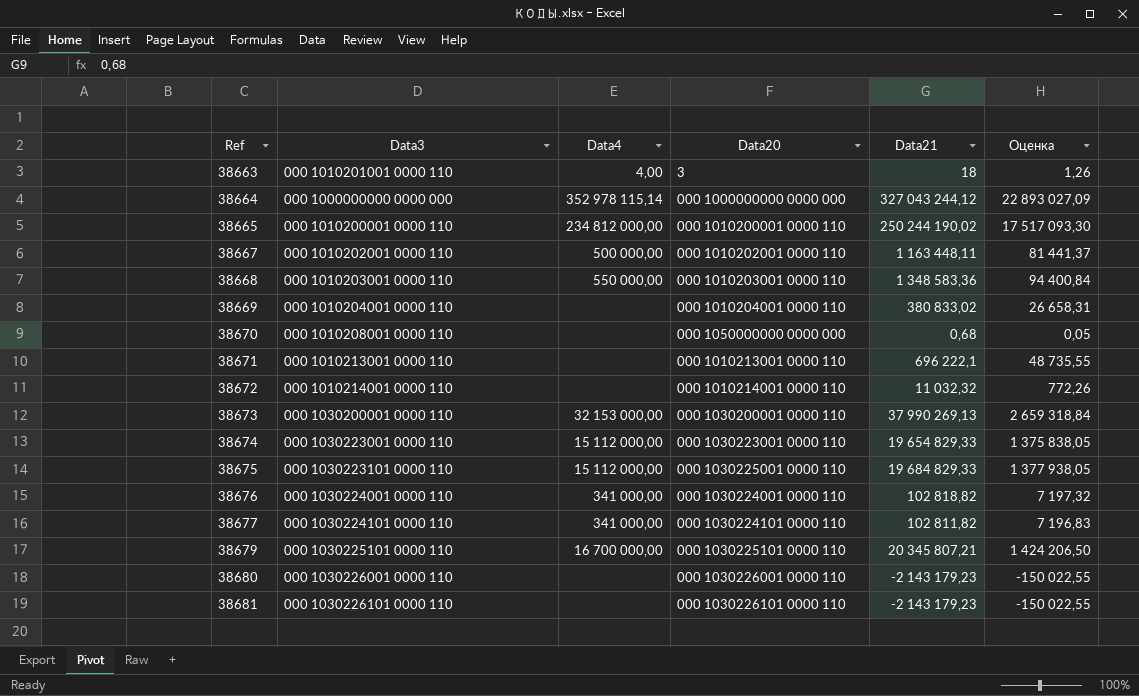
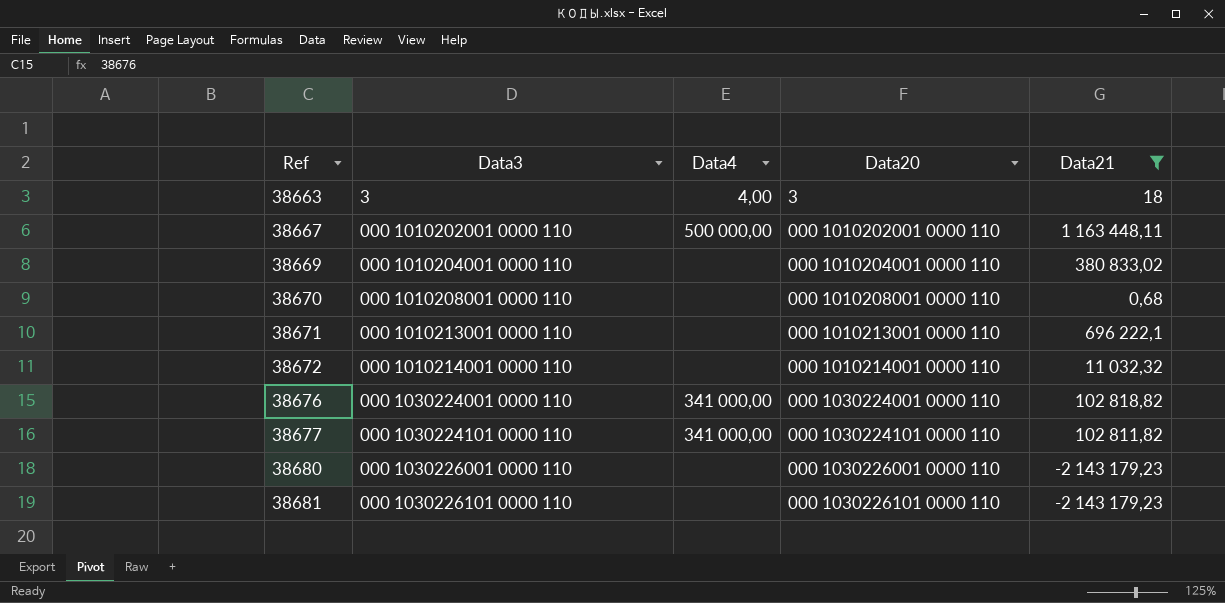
filter: none -> Data21 <= 1 163 448,11
column Оценка | formula: [Data21] * 0,07 -> none
38663 | Data3: 000 1010201001 0000 110 -> 3
38670 | Data20: 000 1050000000 0000 000 -> 000 1010208001 0000 110

